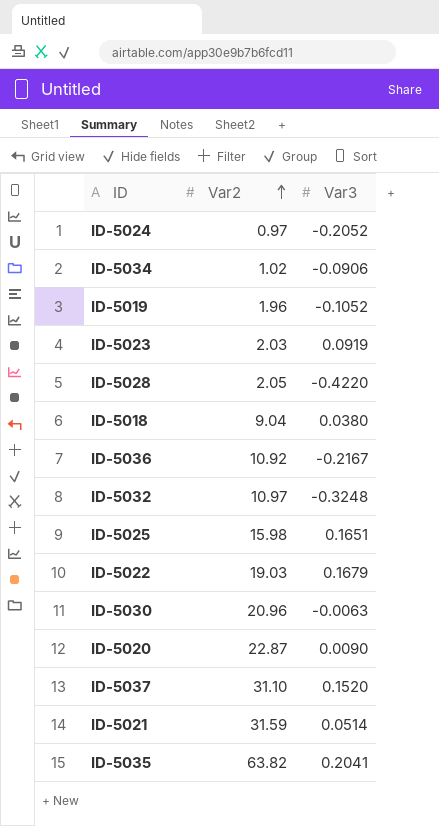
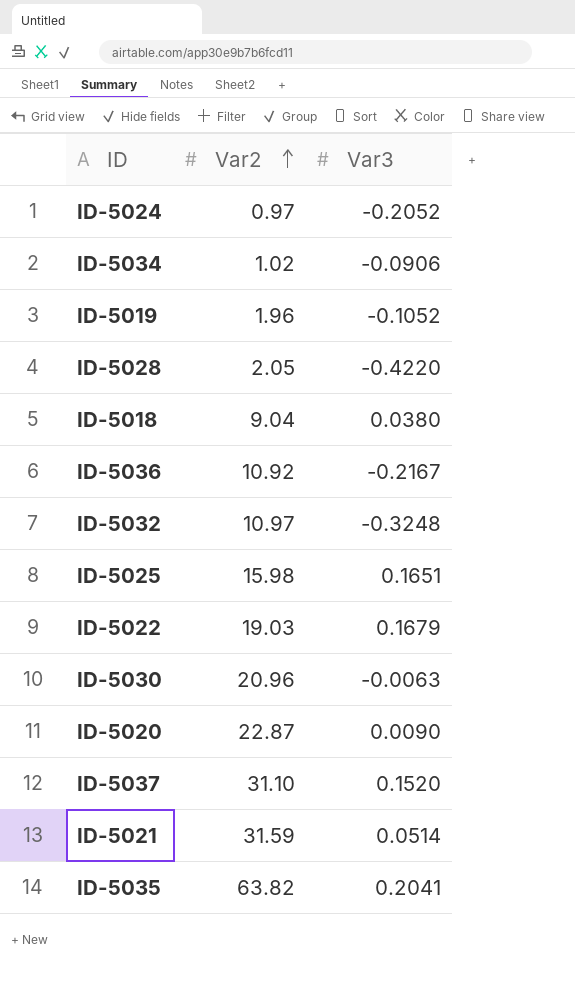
row ID-5023: 2.03 | 0.0919 -> none

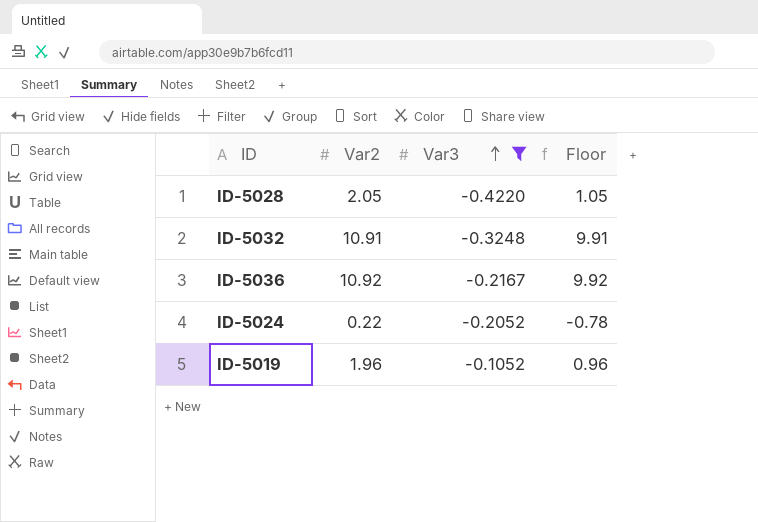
filter: none -> Var3 <= -0.1052
row order: Var2 ascending -> Var3 ascending
column Floor | formula: none -> [Var2] - 1
ID-5032 | Var2: 10.97 -> 10.91
ID-5024 | Var2: 0.97 -> 0.22

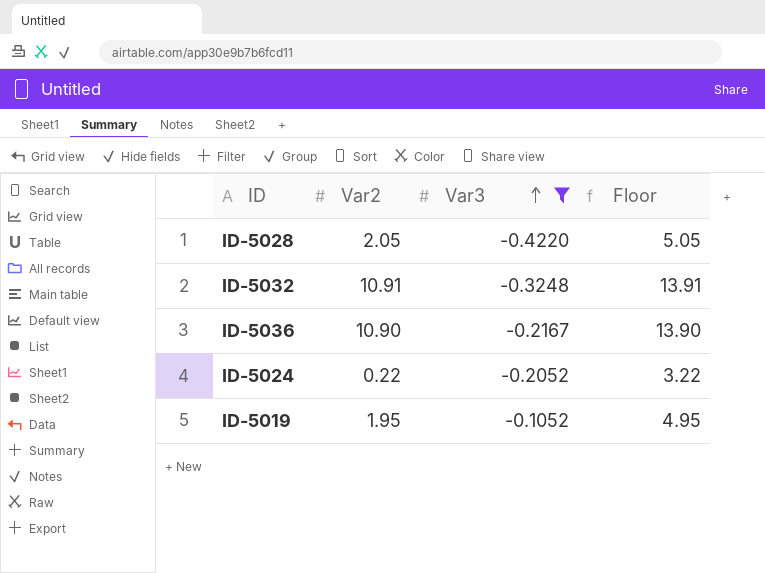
column Floor | formula: [Var2] - 1 -> [Var2] + 3
ID-5036 | Var2: 10.92 -> 10.90
ID-5019 | Var2: 1.96 -> 1.95

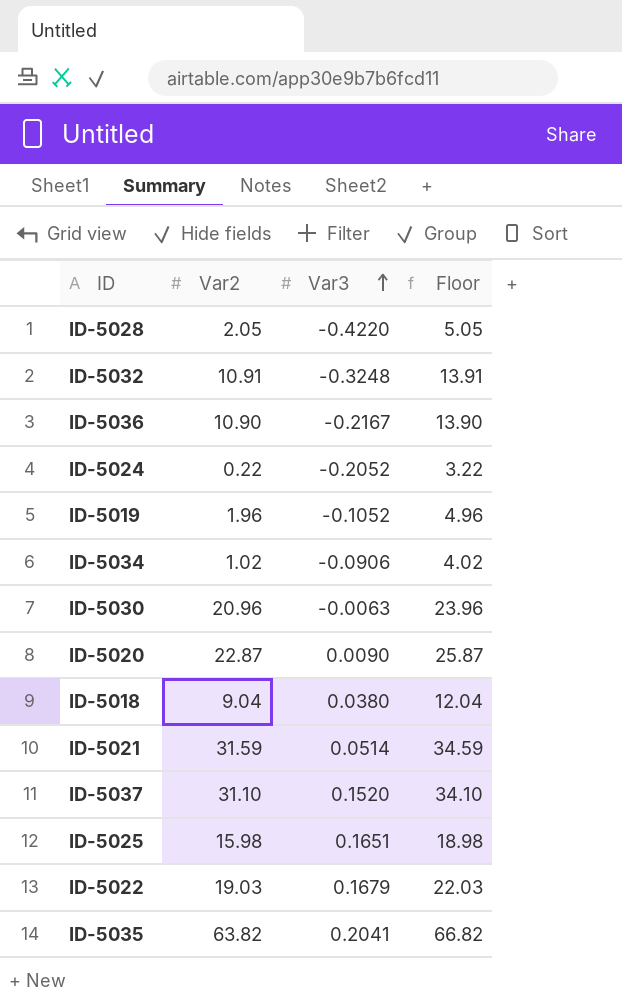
filter: Var3 <= -0.1052 -> none
ID-5019 | Var2: 1.95 -> 1.96
ID-5019 | Floor: 4.95 -> 4.96

